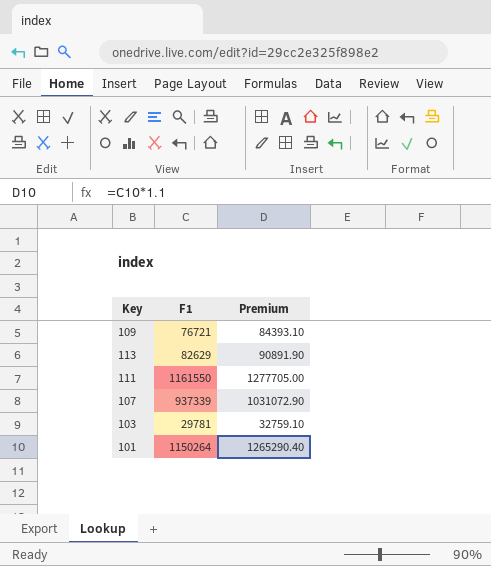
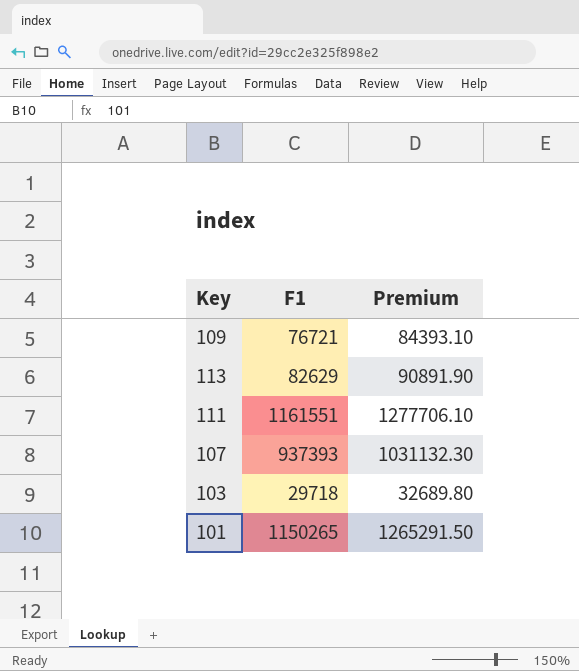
111 | F1: 1161550 -> 1161551
111 | Premium: 1277705.00 -> 1277706.10
107 | F1: 937339 -> 937393
107 | Premium: 1031072.90 -> 1031132.30
103 | F1: 29781 -> 29718
103 | Premium: 32759.10 -> 32689.80
101 | F1: 1150264 -> 1150265
101 | Premium: 1265290.40 -> 1265291.50

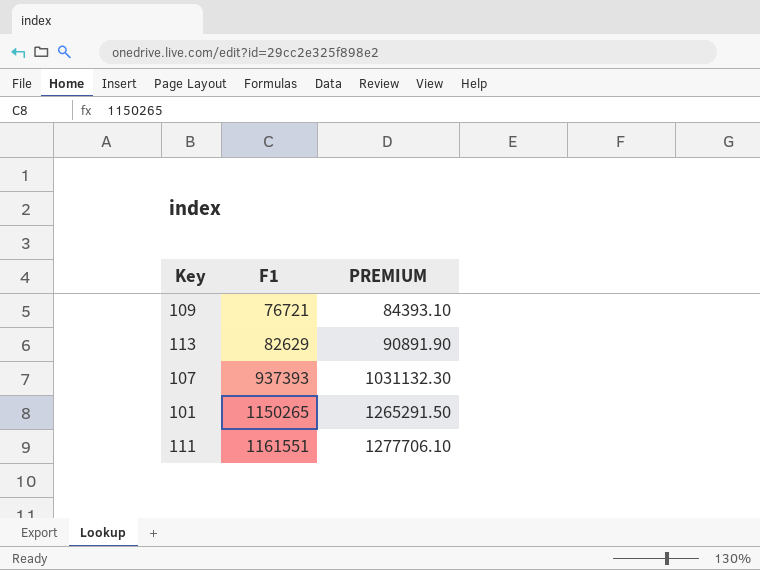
row order: none -> F1 ascending
column name: Premium -> PREMIUM
row 103: 29718 | 32689.80 -> none

